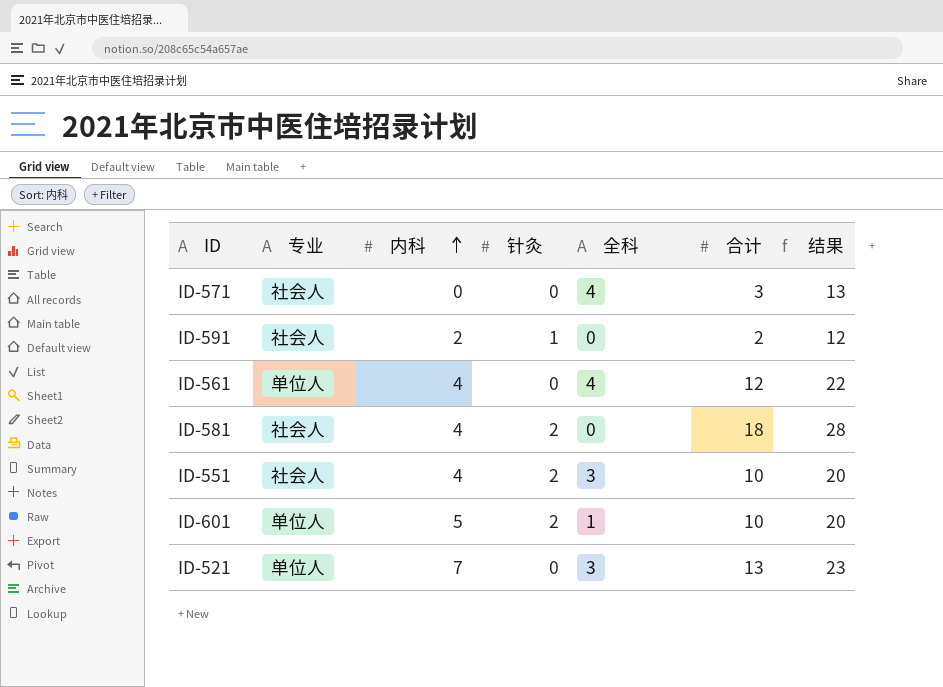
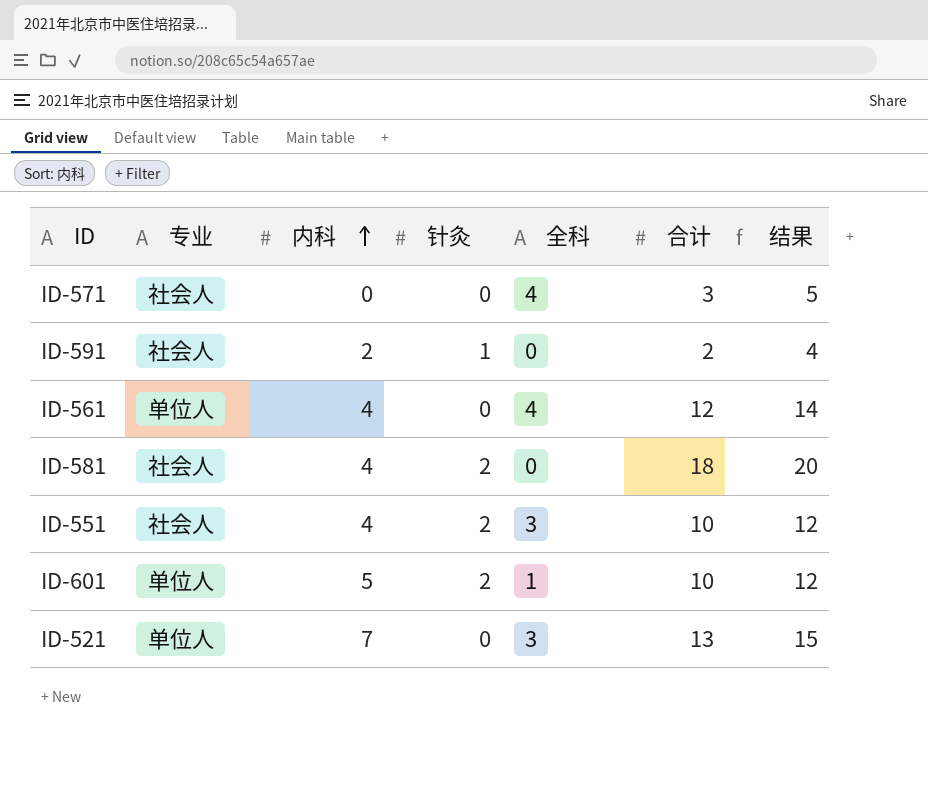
column 结果 | formula: [合计] + 10 -> [合计] + 2

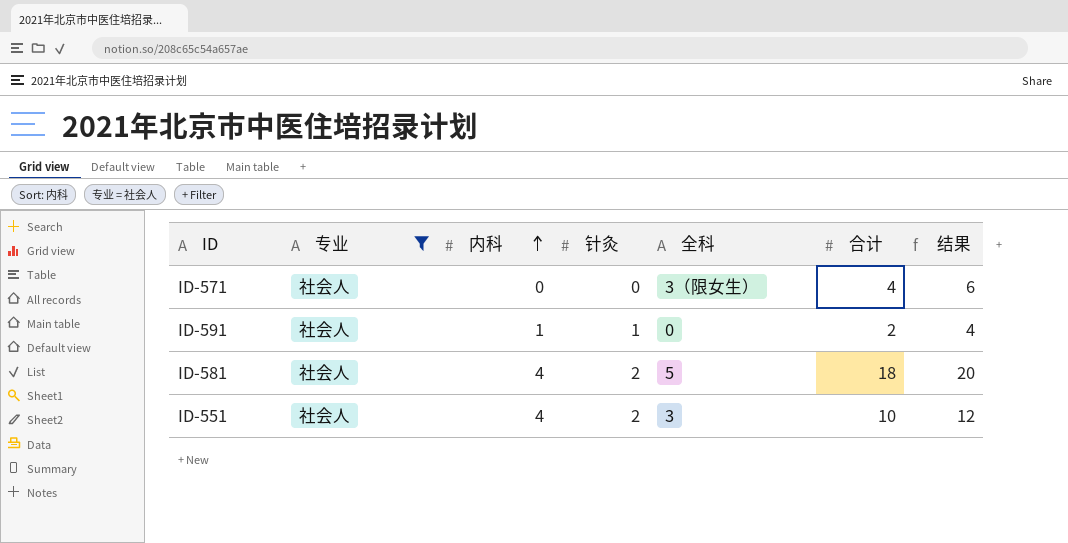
filter: none -> 专业 = 社会人
ID-571 | 全科: 4 -> 3（限女生）
ID-571 | 合计: 3 -> 4
ID-571 | 结果: 5 -> 6
ID-591 | 内科: 2 -> 1
ID-581 | 全科: 0 -> 5

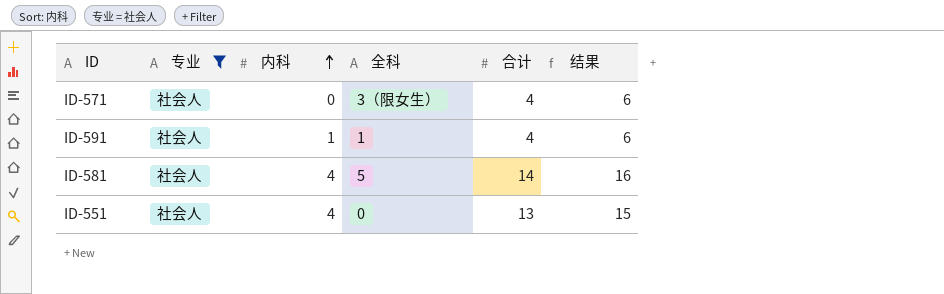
column 针灸 | position: 4 -> none
ID-591 | 全科: 0 -> 1
ID-591 | 合计: 2 -> 4
ID-591 | 结果: 4 -> 6
ID-581 | 合计: 18 -> 14
ID-581 | 结果: 20 -> 16
ID-551 | 全科: 3 -> 0
ID-551 | 合计: 10 -> 13
ID-551 | 结果: 12 -> 15

